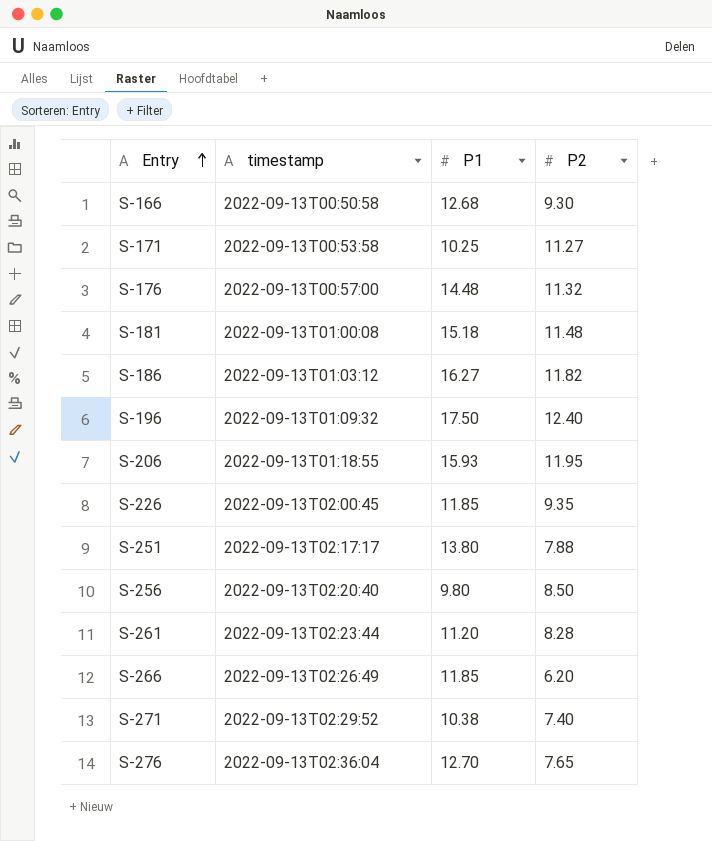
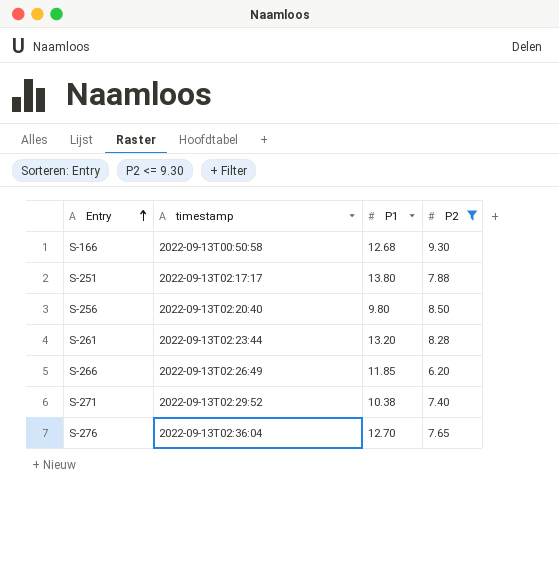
filter: none -> P2 <= 9.30
S-261 | P1: 11.20 -> 13.20

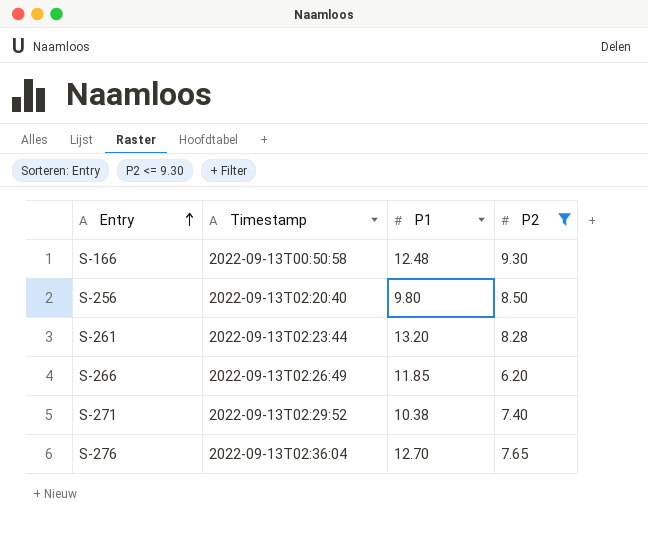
column name: timestamp -> Timestamp
row S-251: 2022-09-13T02:17:17 | 13.80 | 7.88 -> none
S-166 | P1: 12.68 -> 12.48

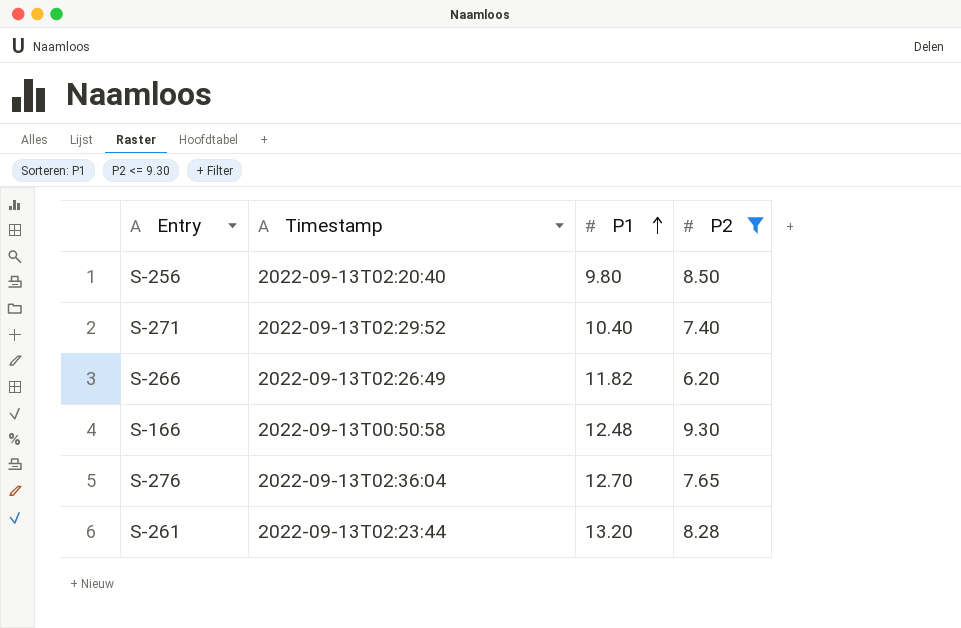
row order: Entry ascending -> P1 ascending
S-271 | P1: 10.38 -> 10.40
S-266 | P1: 11.85 -> 11.82

